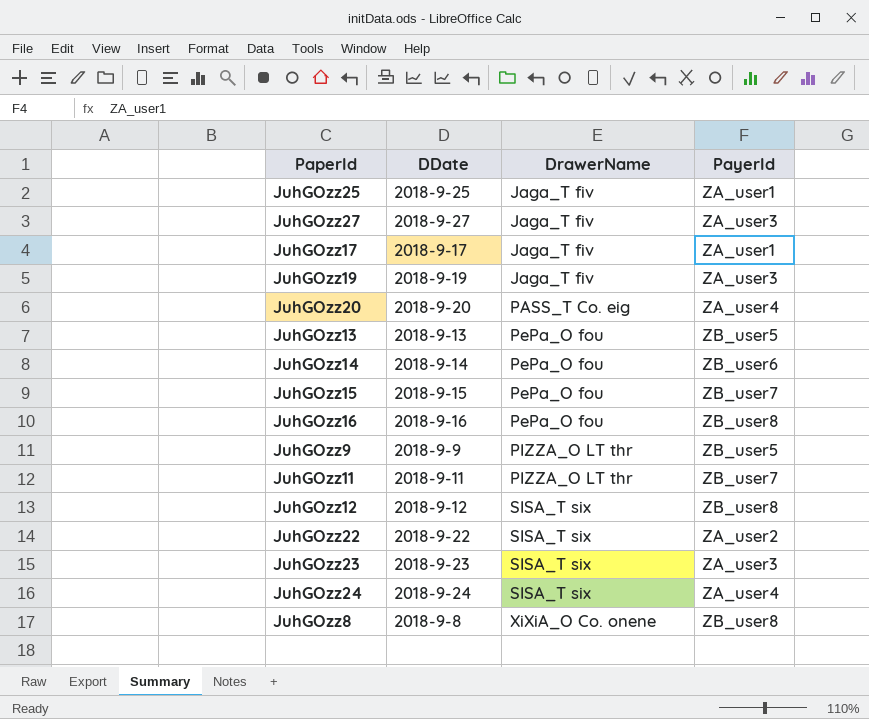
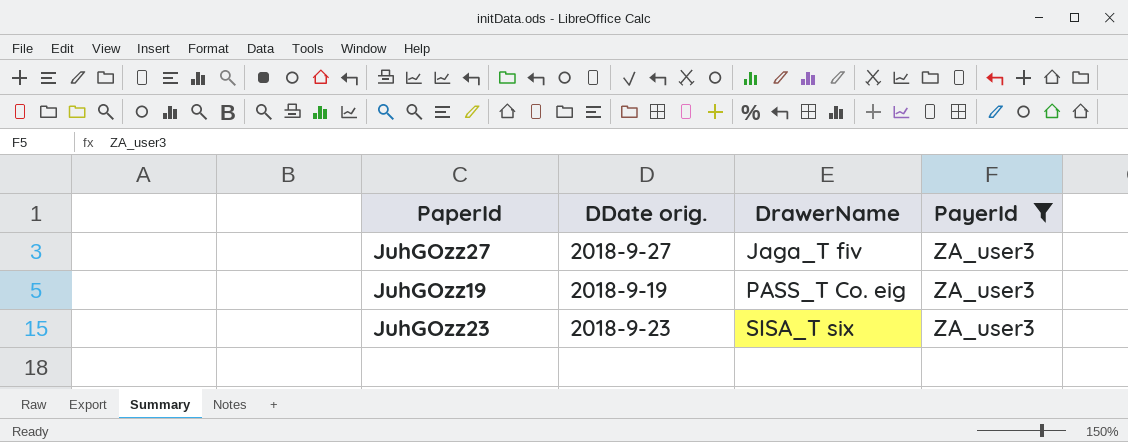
filter: none -> PayerId = ZA_user3
column name: DDate -> DDate orig.
JuhGOzz19 | DrawerName: Jaga_T fiv -> PASS_T Co. eig

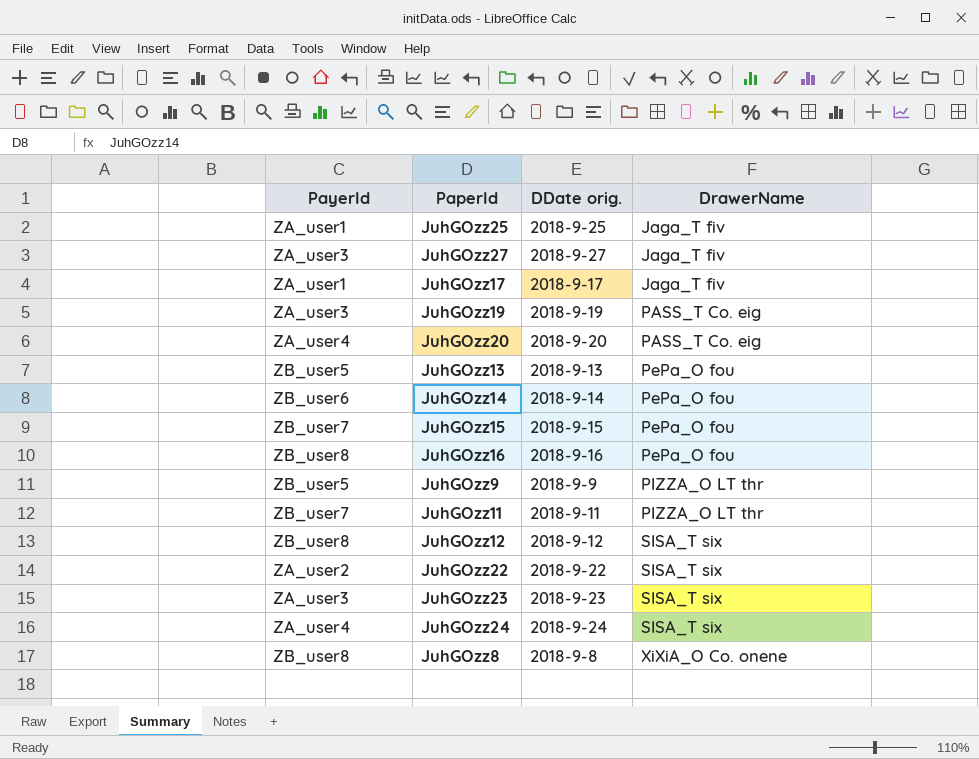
filter: PayerId = ZA_user3 -> none
column PayerId | position: 4 -> 1

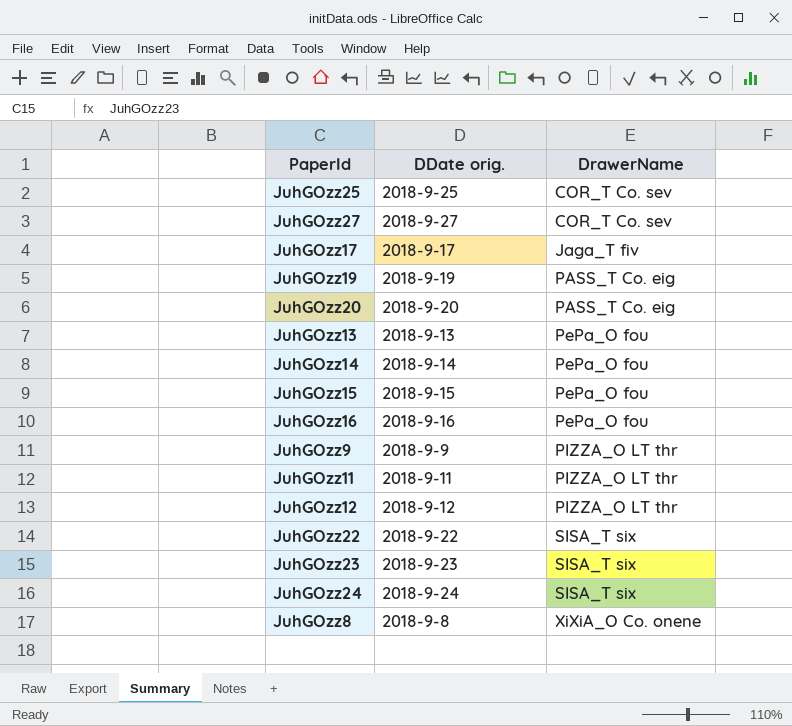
column PayerId | position: 1 -> none
JuhGOzz25 | DrawerName: Jaga_T fiv -> COR_T Co. sev
JuhGOzz27 | DrawerName: Jaga_T fiv -> COR_T Co. sev
JuhGOzz12 | DrawerName: SISA_T six -> PIZZA_O LT thr

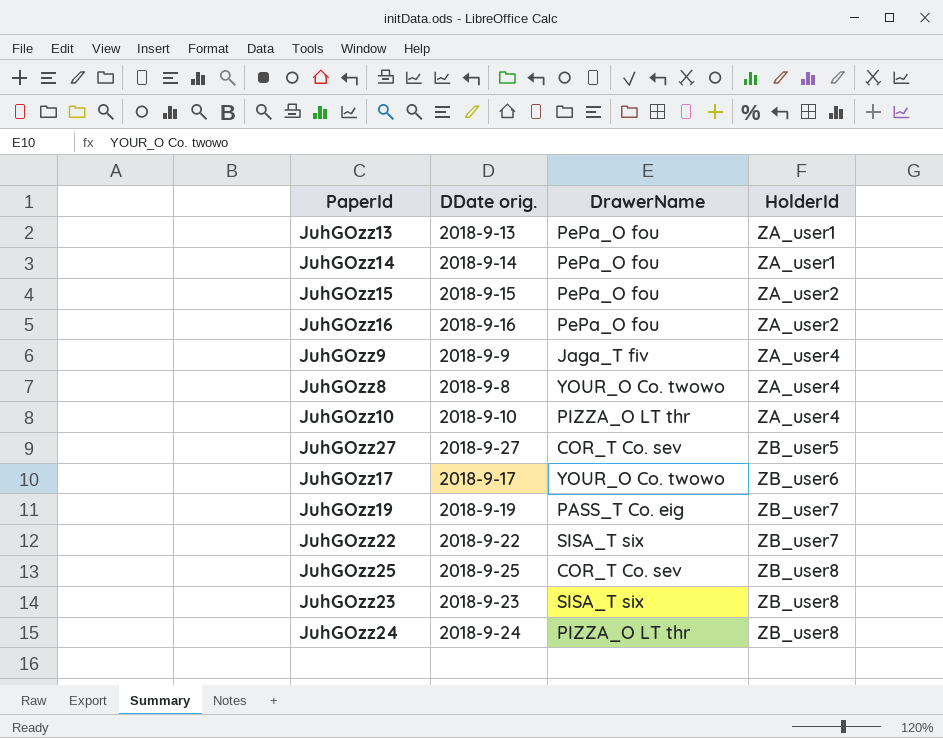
row order: DrawerName ascending -> HolderId ascending
column HolderId | position: none -> 4
row JuhGOzz20: 2018-9-20 | PASS_T Co. eig -> none
row JuhGOzz11: 2018-9-11 | PIZZA_O LT thr -> none
row JuhGOzz12: 2018-9-12 | PIZZA_O LT thr -> none
JuhGOzz9 | DrawerName: PIZZA_O LT thr -> Jaga_T fiv
JuhGOzz8 | DrawerName: XiXiA_O Co. onene -> YOUR_O Co. twowo
row JuhGOzz10: none -> 2018-9-10 | PIZZA_O LT thr | ZA_user4
JuhGOzz17 | DrawerName: Jaga_T fiv -> YOUR_O Co. twowo
JuhGOzz24 | DrawerName: SISA_T six -> PIZZA_O LT thr

